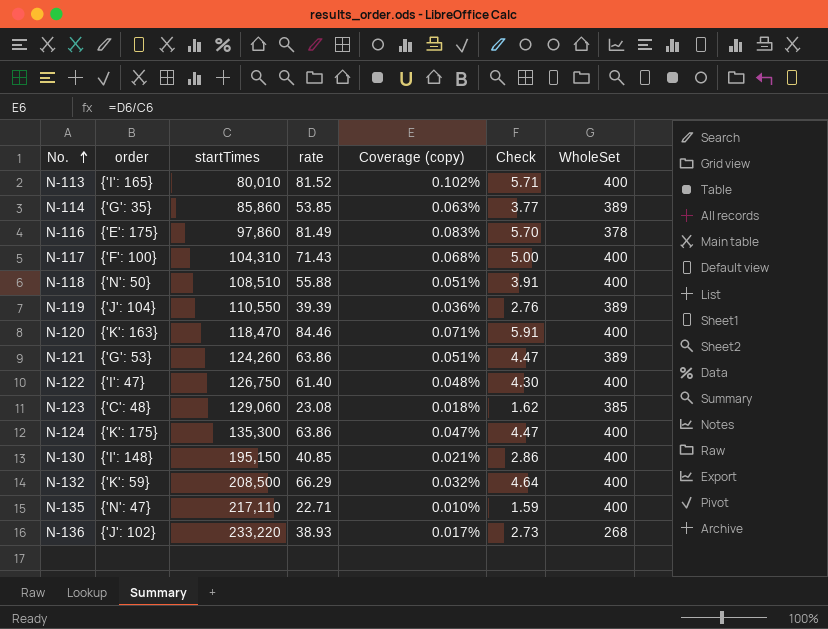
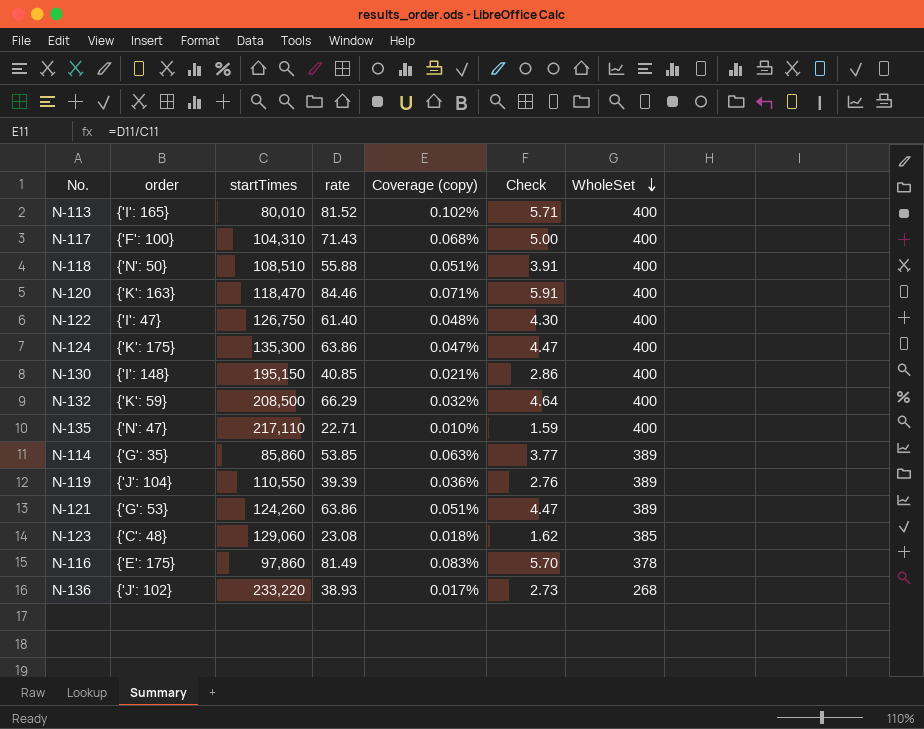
row order: No. ascending -> WholeSet descending

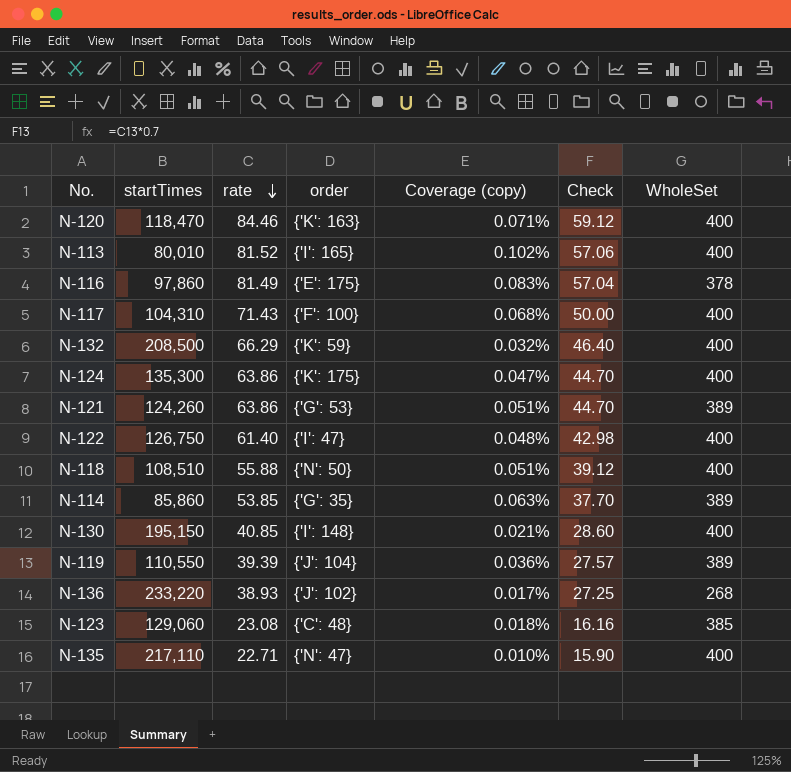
row order: WholeSet descending -> rate descending
column order | position: 2 -> 4
column Check | formula: [rate] * 0.07 -> [rate] * 0.7

